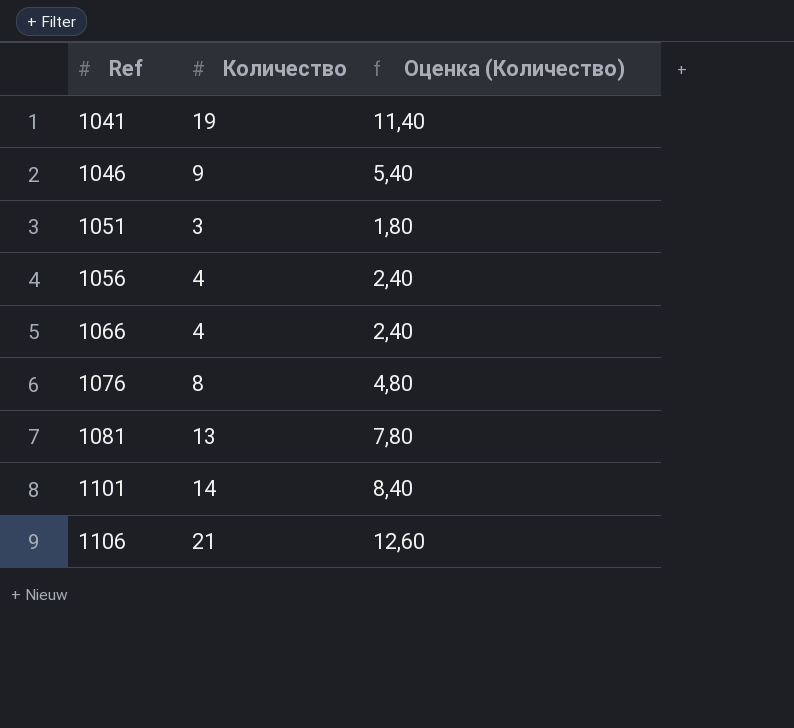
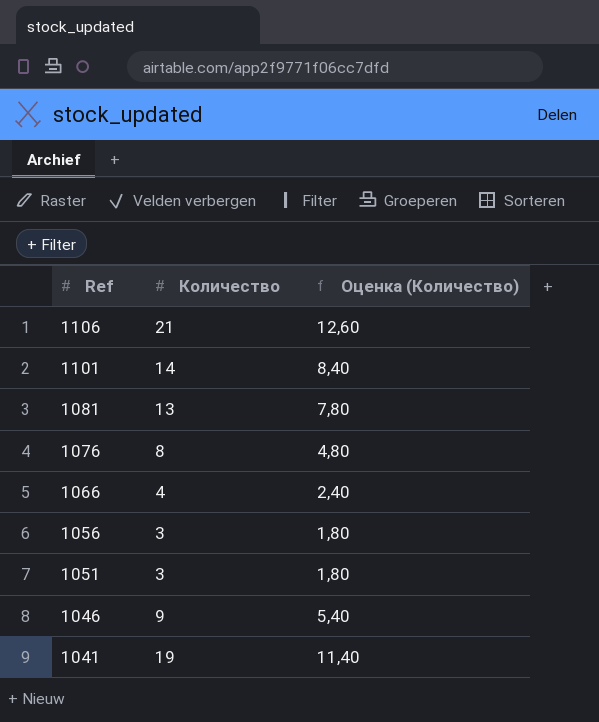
row order: Ref ascending -> Ref descending
1056 | Количество: 4 -> 3
1056 | Оценка (Количество): 2,40 -> 1,80

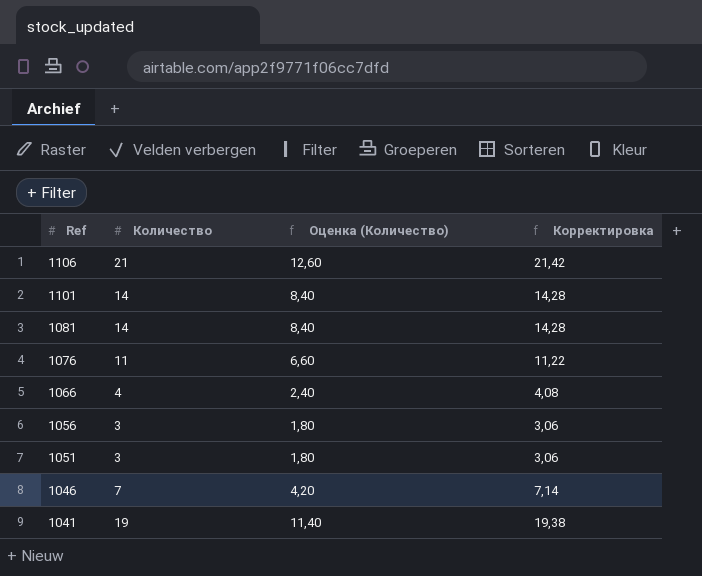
column Корректировка | formula: none -> [Количество] * 1,02
1081 | Количество: 13 -> 14
1081 | Оценка (Количество): 7,80 -> 8,40
1076 | Количество: 8 -> 11
1076 | Оценка (Количество): 4,80 -> 6,60
1046 | Количество: 9 -> 7
1046 | Оценка (Количество): 5,40 -> 4,20

